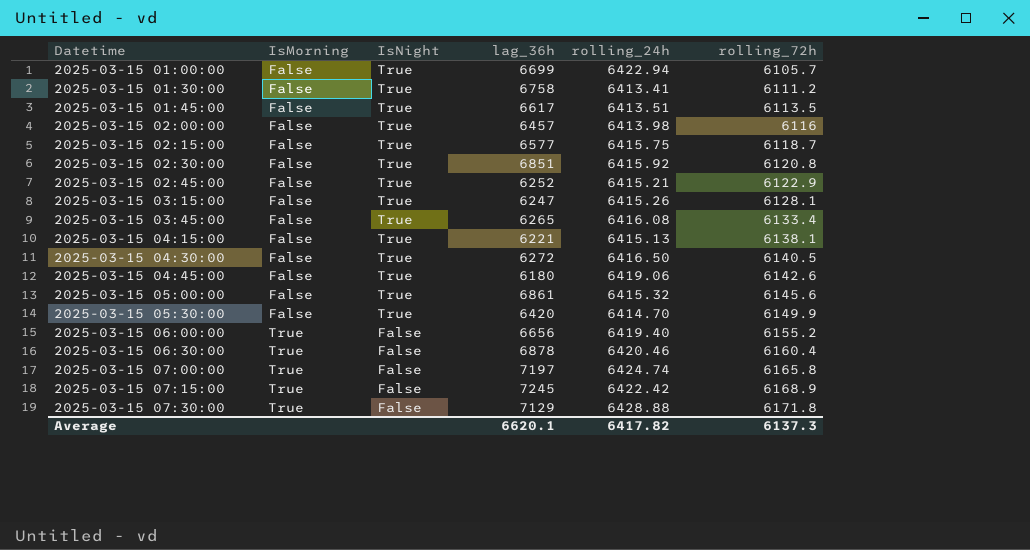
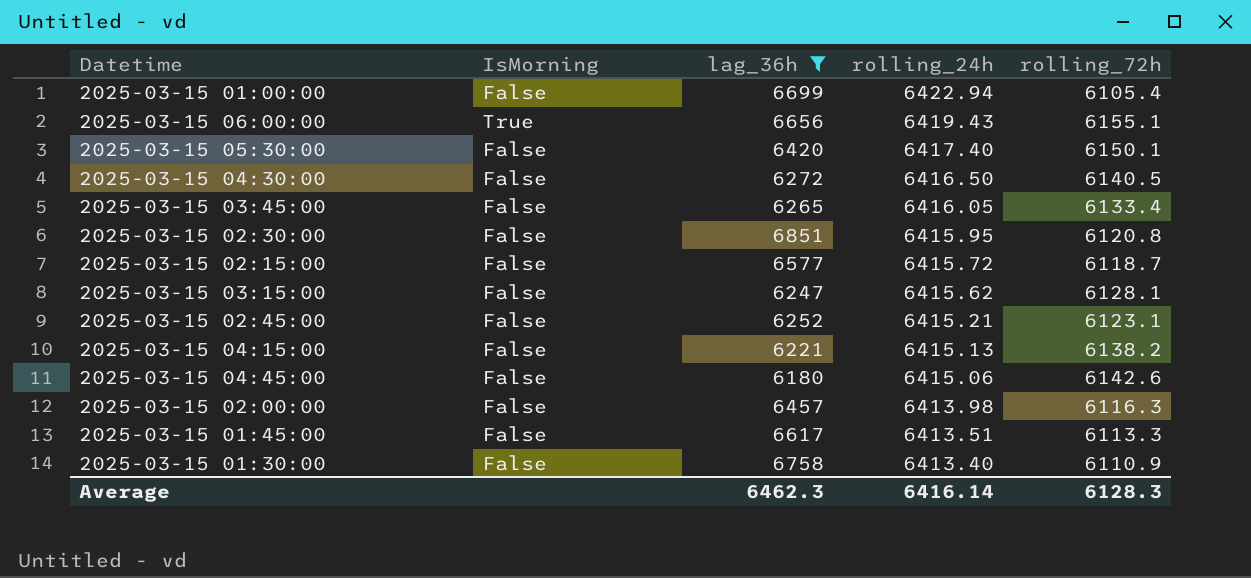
filter: none -> lag_36h <= 6851
row order: Datetime ascending -> rolling_24h descending
column IsNight | position: 3 -> none
2025-03-15 01:00:00 | rolling_72h: 6105.7 -> 6105.4
2025-03-15 06:00:00 | rolling_24h: 6419.40 -> 6419.43
2025-03-15 06:00:00 | rolling_72h: 6155.2 -> 6155.1
2025-03-15 05:30:00 | rolling_24h: 6414.70 -> 6417.40
2025-03-15 05:30:00 | rolling_72h: 6149.9 -> 6150.1
2025-03-15 03:45:00 | rolling_24h: 6416.08 -> 6416.05
2025-03-15 02:30:00 | rolling_24h: 6415.92 -> 6415.95
2025-03-15 02:15:00 | rolling_24h: 6415.75 -> 6415.72
2025-03-15 03:15:00 | rolling_24h: 6415.26 -> 6415.62
2025-03-15 02:45:00 | rolling_72h: 6122.9 -> 6123.1
2025-03-15 04:15:00 | rolling_72h: 6138.1 -> 6138.2
2025-03-15 04:45:00 | rolling_24h: 6419.06 -> 6415.06
2025-03-15 02:00:00 | rolling_72h: 6116 -> 6116.3
2025-03-15 01:45:00 | rolling_72h: 6113.5 -> 6113.3
2025-03-15 01:30:00 | rolling_24h: 6413.41 -> 6413.40
2025-03-15 01:30:00 | rolling_72h: 6111.2 -> 6110.9
Average | lag_36h: 6620.1 -> 6462.3
Average | rolling_24h: 6417.82 -> 6416.14
Average | rolling_72h: 6137.3 -> 6128.3

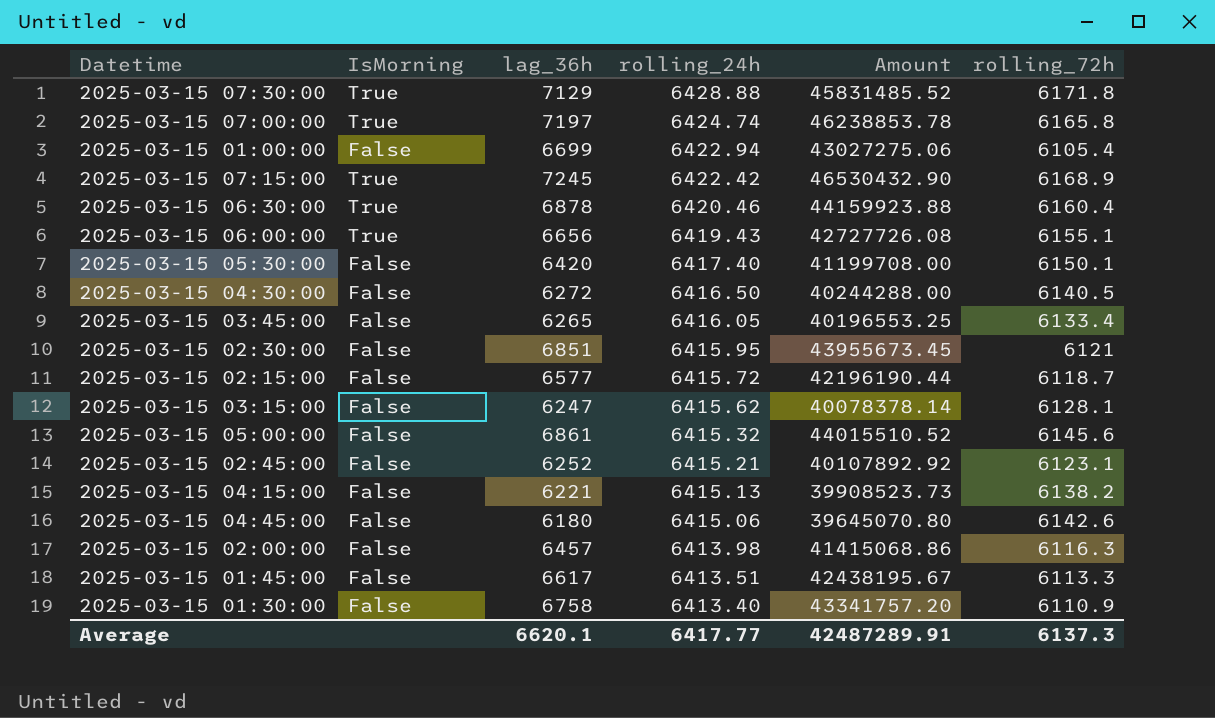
filter: lag_36h <= 6851 -> none
column Amount | formula: none -> [lag_36h] * [rolling_24h]
2025-03-15 02:30:00 | rolling_72h: 6120.8 -> 6121
Average | lag_36h: 6462.3 -> 6620.1
Average | rolling_24h: 6416.14 -> 6417.77
Average | rolling_72h: 6128.3 -> 6137.3

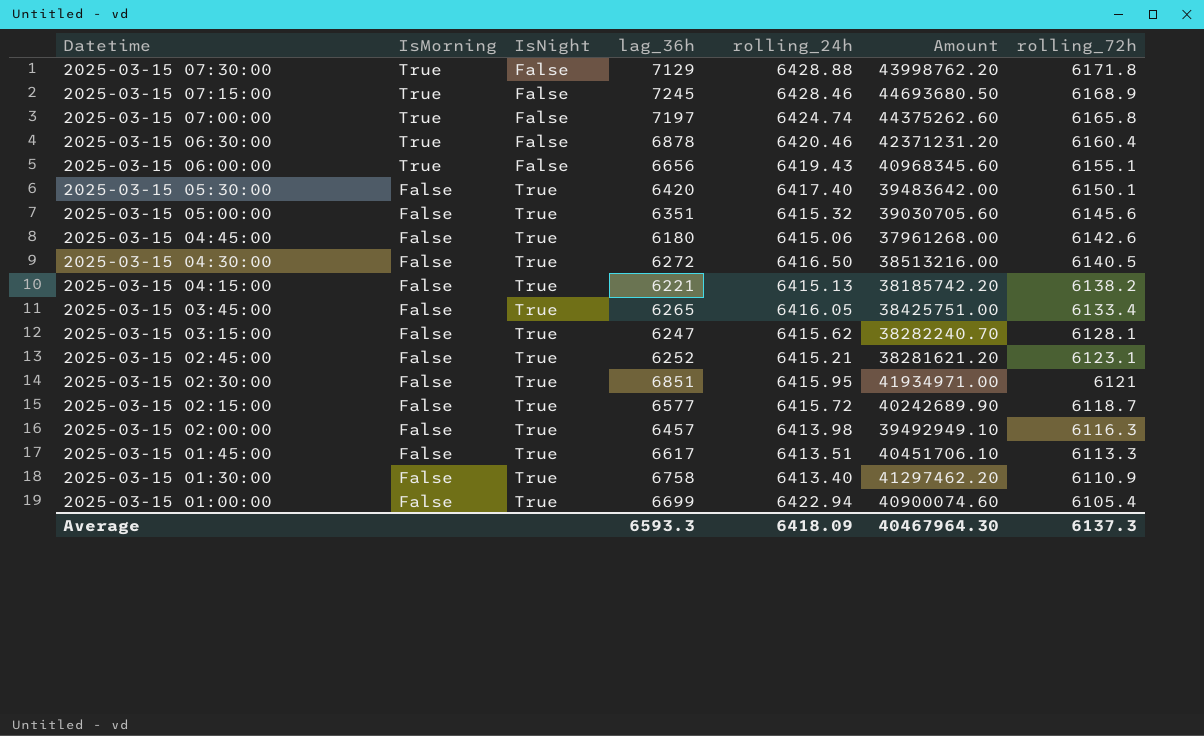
row order: rolling_24h descending -> Datetime descending
column IsNight | position: none -> 3
column Amount | formula: [lag_36h] * [rolling_24h] -> [lag_36h] * [rolling_72h]
2025-03-15 07:15:00 | rolling_24h: 6422.42 -> 6428.46
2025-03-15 05:00:00 | lag_36h: 6861 -> 6351
Average | lag_36h: 6620.1 -> 6593.3
Average | rolling_24h: 6417.77 -> 6418.09
Average | Amount: 42487289.91 -> 40467964.30

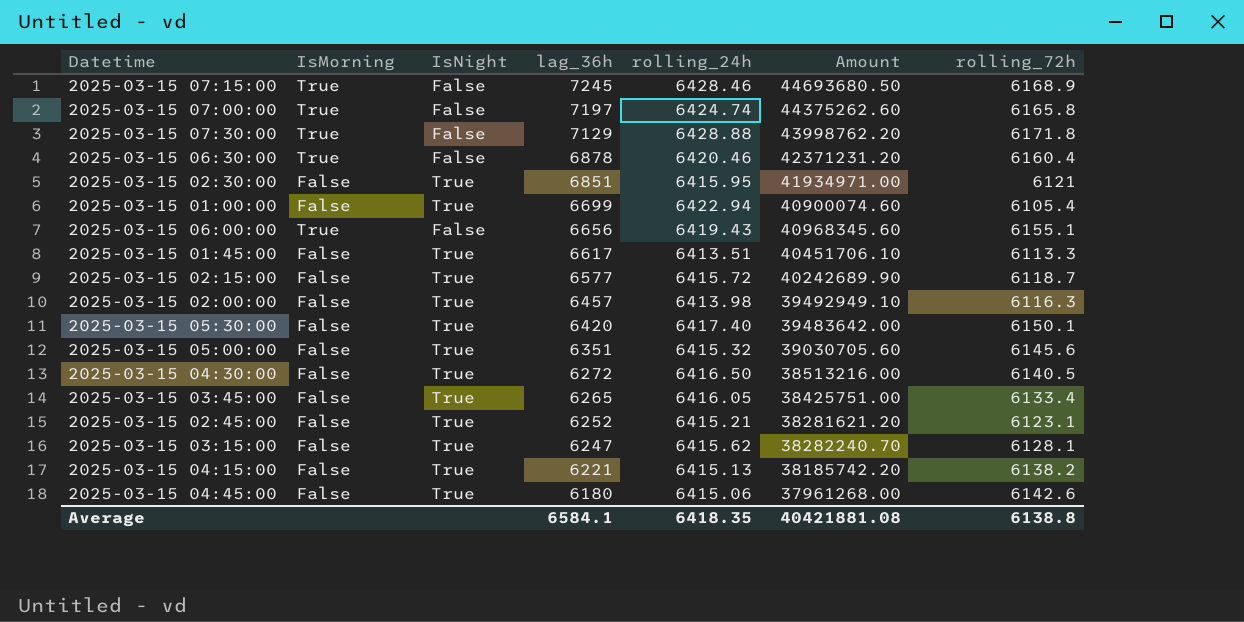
row order: Datetime descending -> lag_36h descending
row 2025-03-15 01:30:00: False | True | 6758 | 6413.40 | 41297462.20 | 6110.9 -> none
Average | lag_36h: 6593.3 -> 6584.1
Average | rolling_24h: 6418.09 -> 6418.35
Average | Amount: 40467964.30 -> 40421881.08
Average | rolling_72h: 6137.3 -> 6138.8

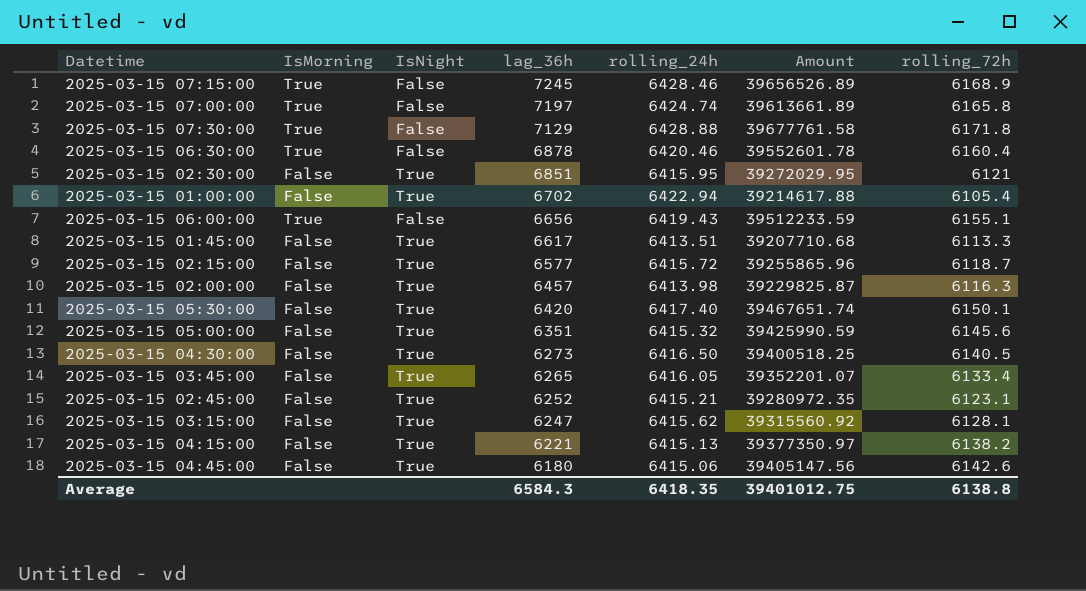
column Amount | formula: [lag_36h] * [rolling_72h] -> [rolling_24h] * [rolling_72h]
2025-03-15 01:00:00 | lag_36h: 6699 -> 6702
2025-03-15 04:30:00 | lag_36h: 6272 -> 6273
Average | lag_36h: 6584.1 -> 6584.3
Average | Amount: 40421881.08 -> 39401012.75

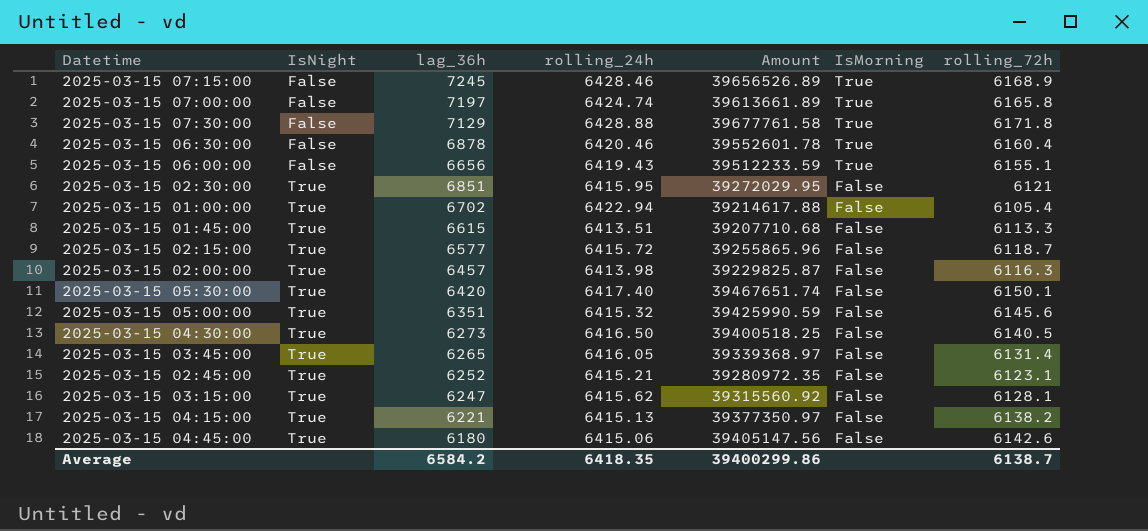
row order: lag_36h descending -> IsNight ascending
column IsMorning | position: 2 -> 6
2025-03-15 01:45:00 | lag_36h: 6617 -> 6615
2025-03-15 03:45:00 | Amount: 39352201.07 -> 39339368.97
2025-03-15 03:45:00 | rolling_72h: 6133.4 -> 6131.4
Average | lag_36h: 6584.3 -> 6584.2
Average | Amount: 39401012.75 -> 39400299.86
Average | rolling_72h: 6138.8 -> 6138.7

